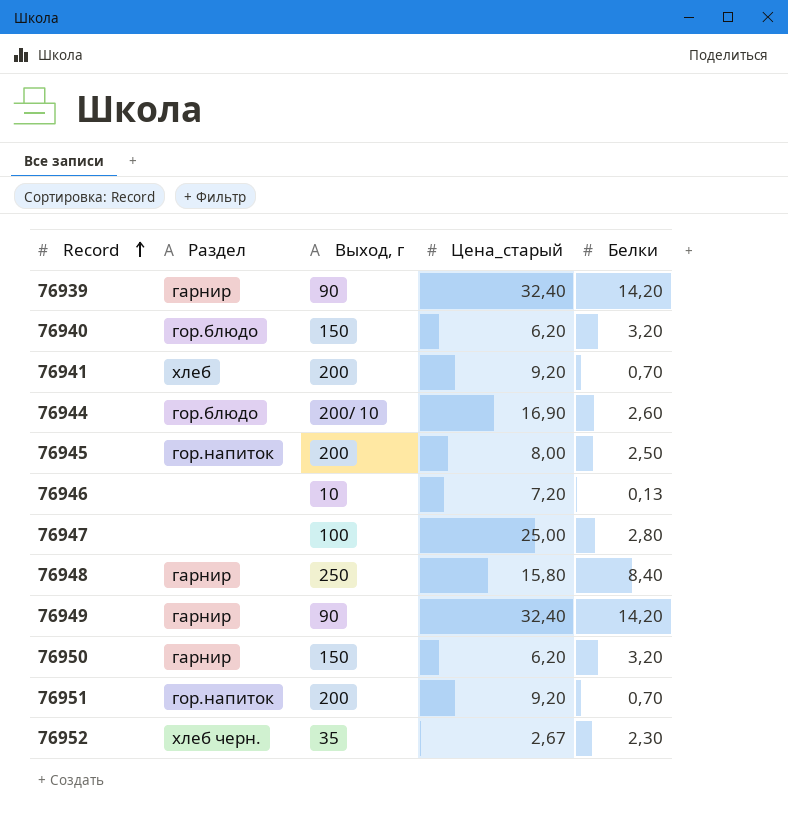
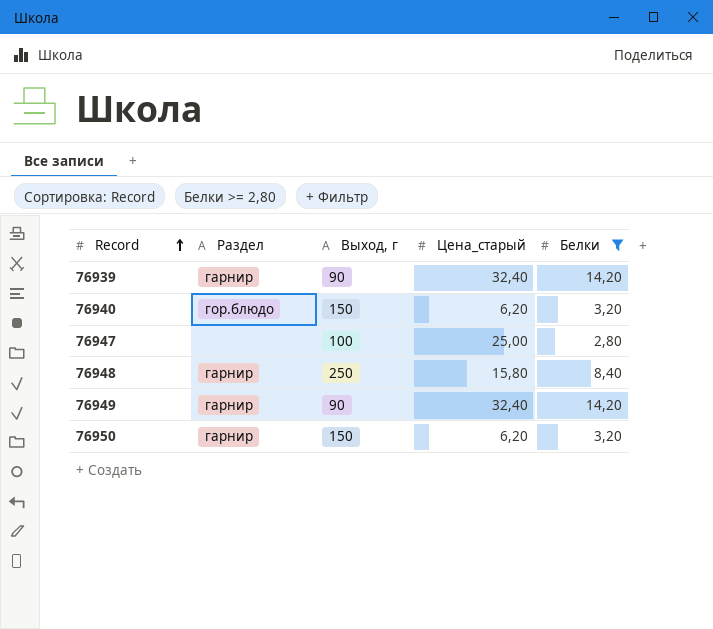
filter: none -> Белки >= 2,80

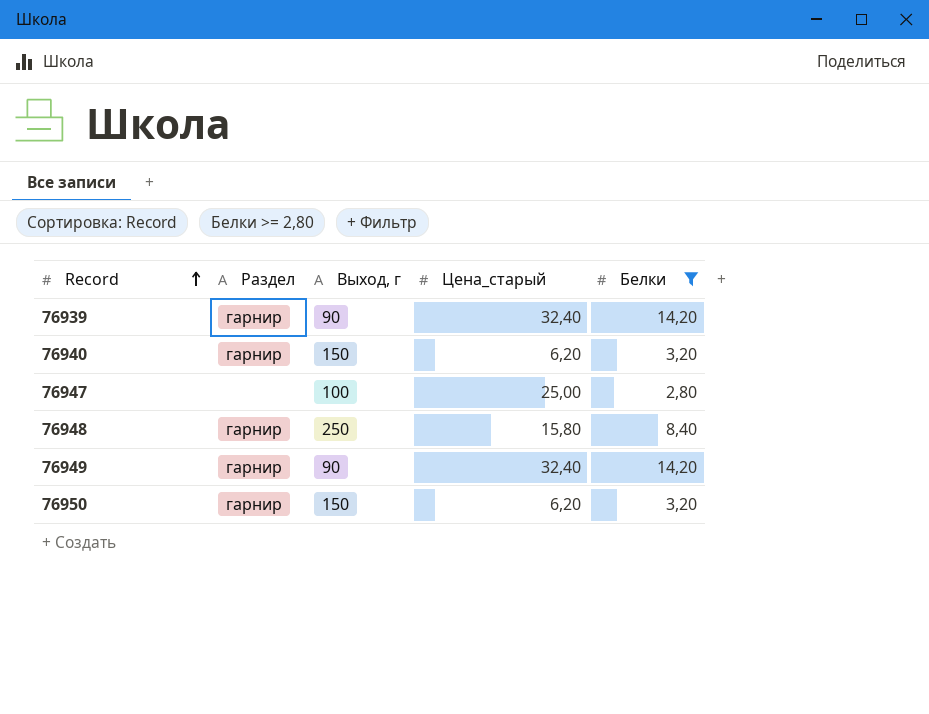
76940 | Раздел: гор.блюдо -> гарнир

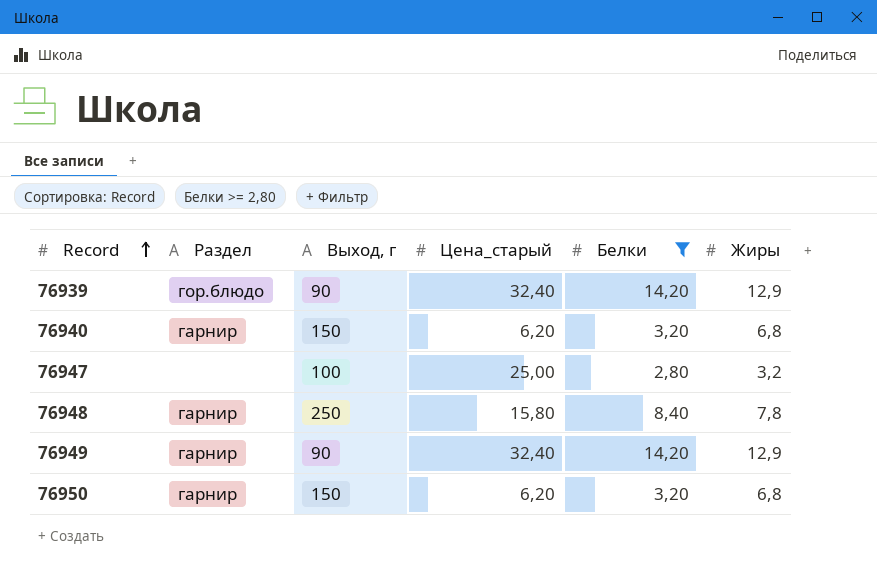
column Жиры | position: none -> 6
76939 | Раздел: гарнир -> гор.блюдо

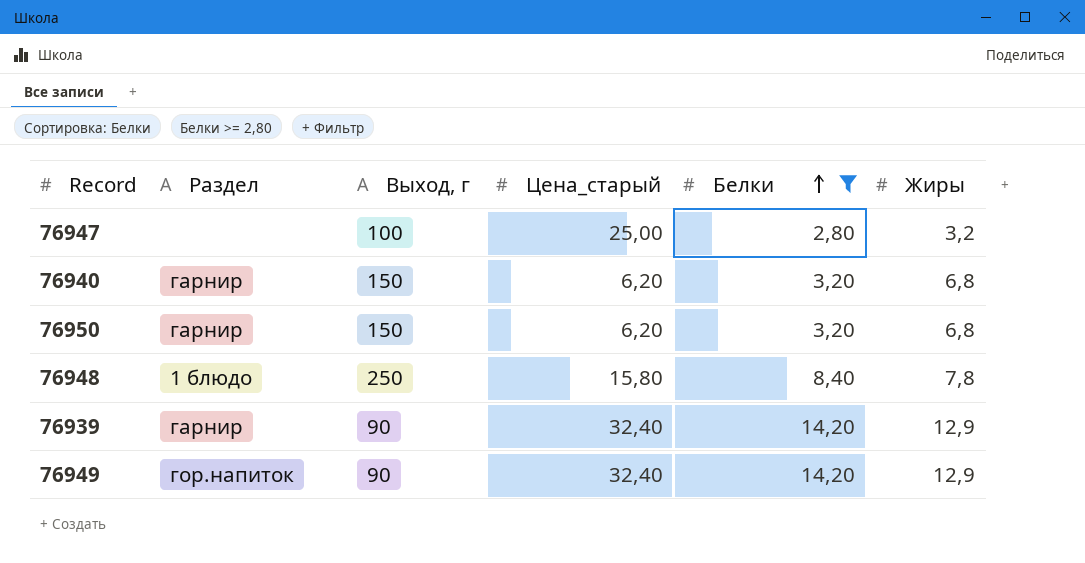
row order: Record ascending -> Белки ascending
76948 | Раздел: гарнир -> 1 блюдо
76939 | Раздел: гор.блюдо -> гарнир
76949 | Раздел: гарнир -> гор.напиток

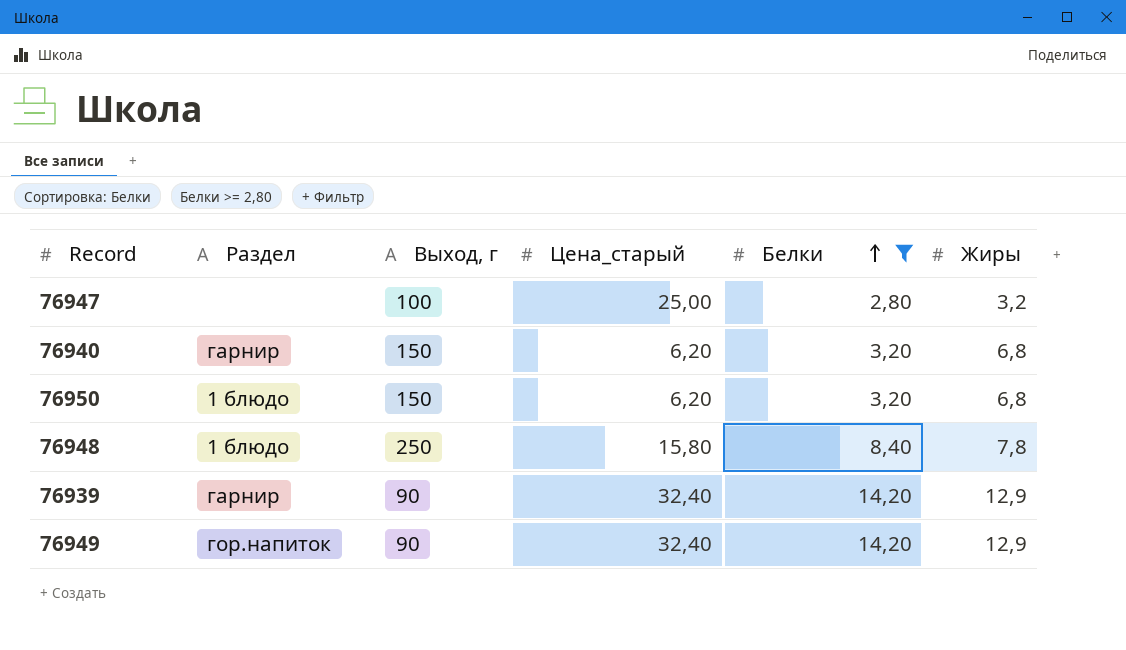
76950 | Раздел: гарнир -> 1 блюдо

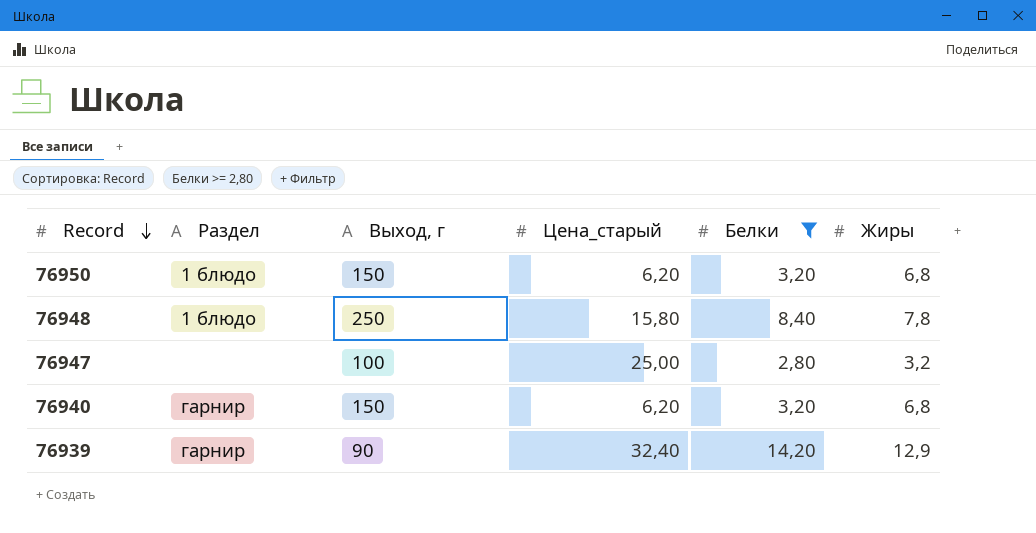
row order: Белки ascending -> Record descending
row 76949: гор.напиток | 90 | 32,40 | 14,20 | 12,9 -> none

